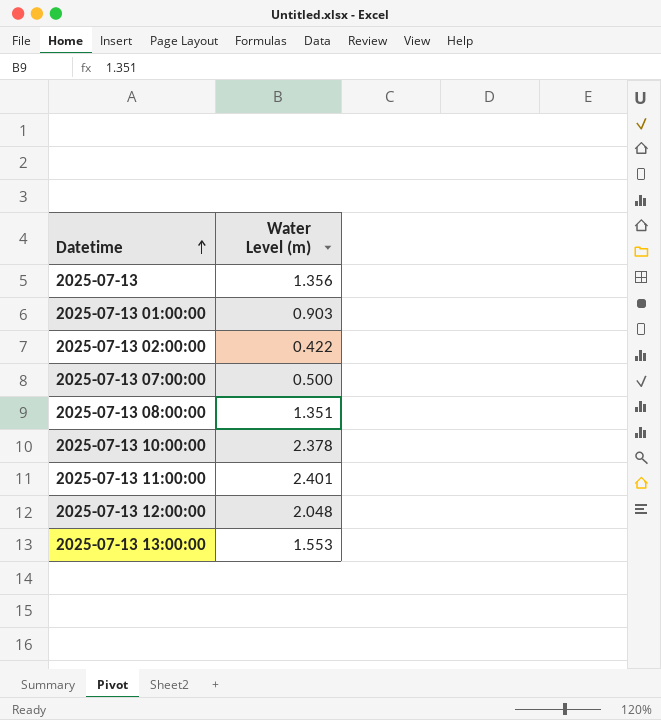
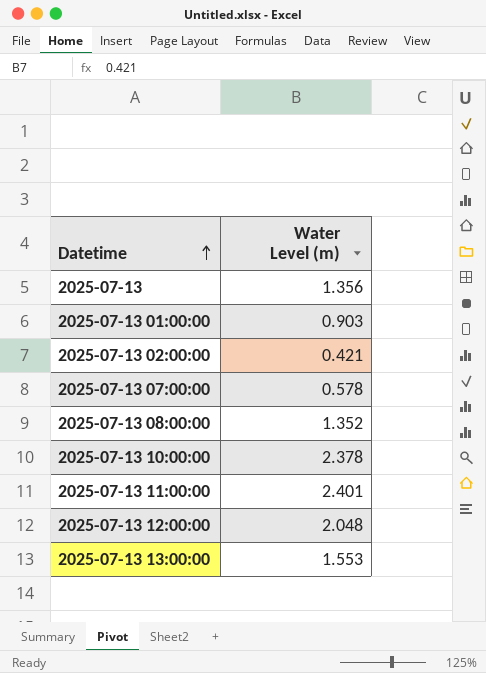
2025-07-13 02:00:00 | Water Level (m): 0.422 -> 0.421
2025-07-13 07:00:00 | Water Level (m): 0.500 -> 0.578
2025-07-13 08:00:00 | Water Level (m): 1.351 -> 1.352

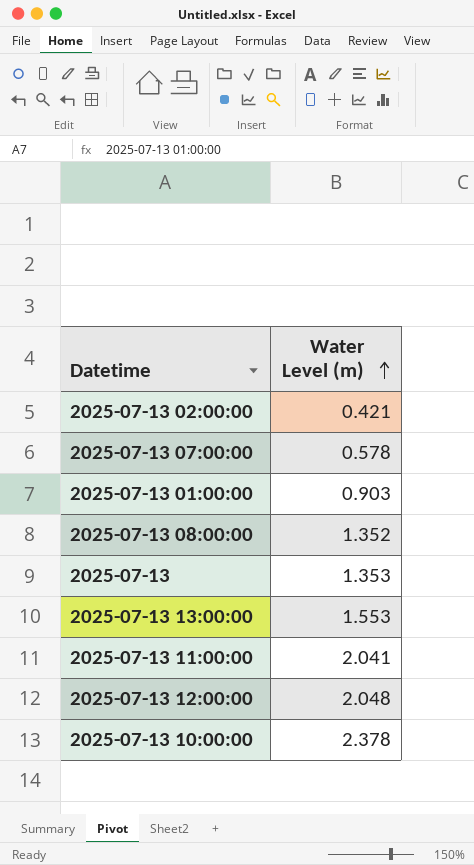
row order: Datetime ascending -> Water Level (m) ascending
2025-07-13 | Water Level (m): 1.356 -> 1.353
2025-07-13 11:00:00 | Water Level (m): 2.401 -> 2.041

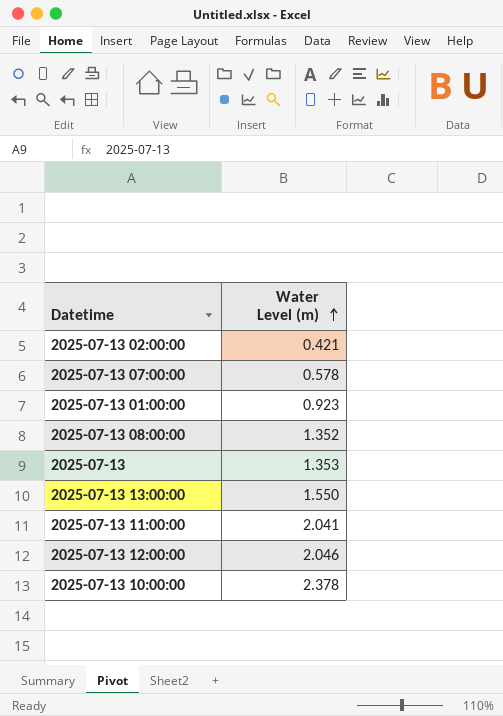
2025-07-13 01:00:00 | Water Level (m): 0.903 -> 0.923
2025-07-13 13:00:00 | Water Level (m): 1.553 -> 1.550
2025-07-13 12:00:00 | Water Level (m): 2.048 -> 2.046

